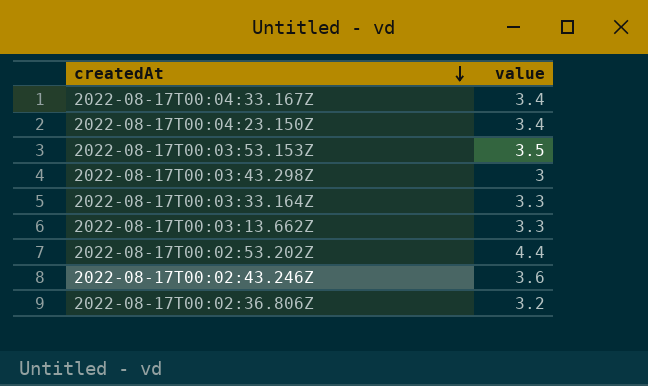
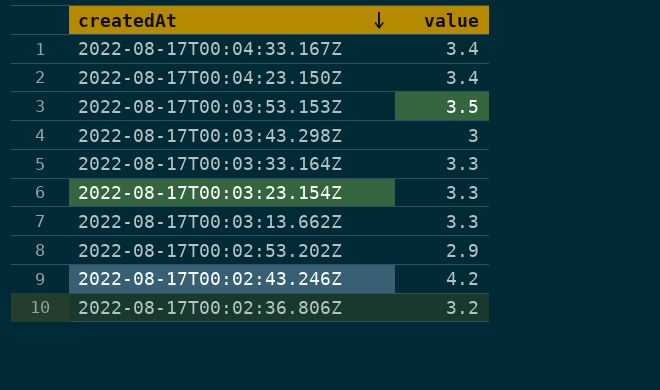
row 2022-08-17T00:03:23.154Z: none -> 3.3
2022-08-17T00:02:53.202Z | value: 4.4 -> 2.9
2022-08-17T00:02:43.246Z | value: 3.6 -> 4.2

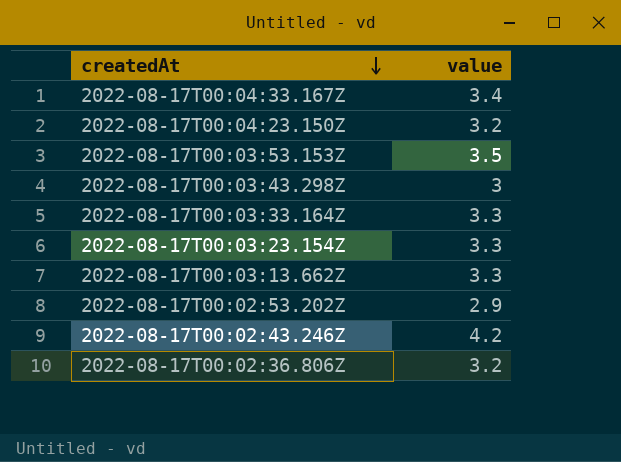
2022-08-17T00:04:23.150Z | value: 3.4 -> 3.2

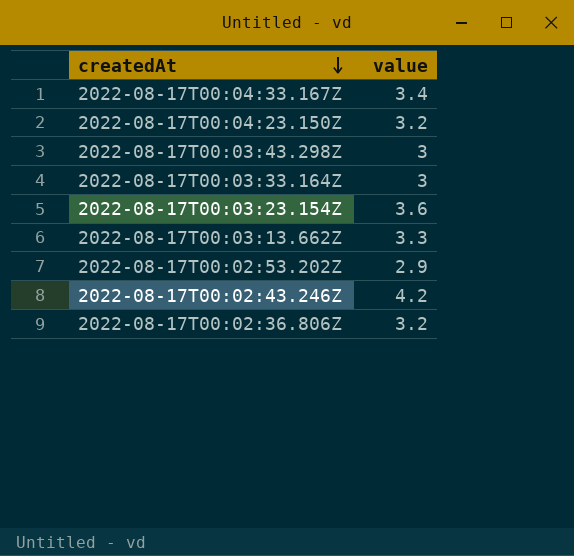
row 2022-08-17T00:03:53.153Z: 3.5 -> none
2022-08-17T00:03:33.164Z | value: 3.3 -> 3
2022-08-17T00:03:23.154Z | value: 3.3 -> 3.6

